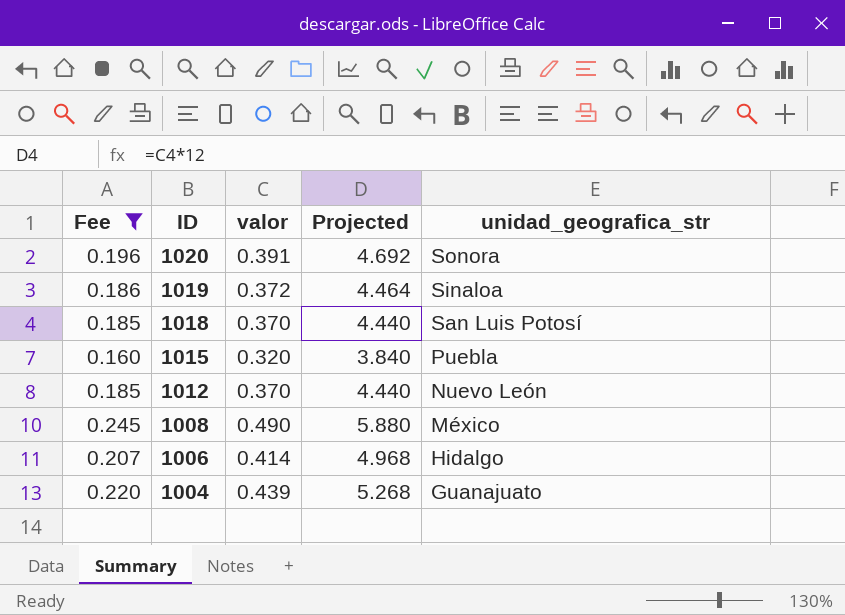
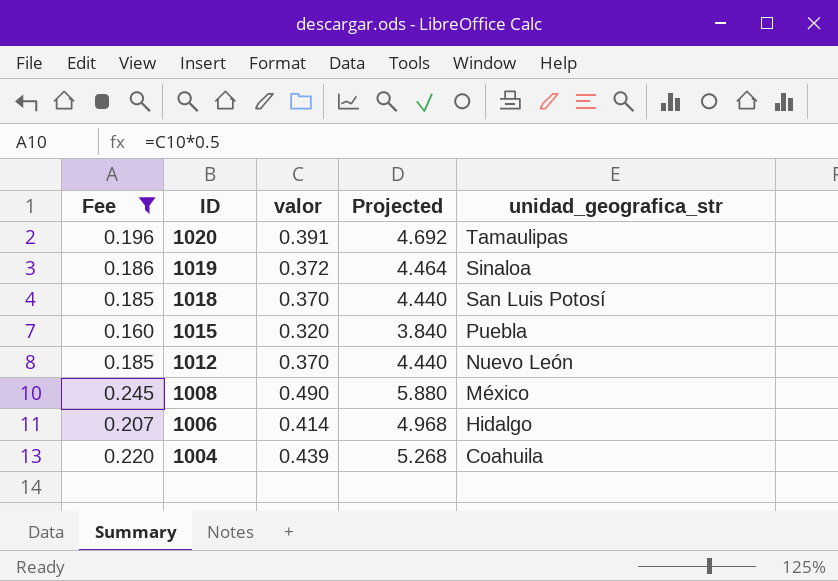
1020 | unidad_geografica_str: Sonora -> Tamaulipas
1004 | unidad_geografica_str: Guanajuato -> Coahuila

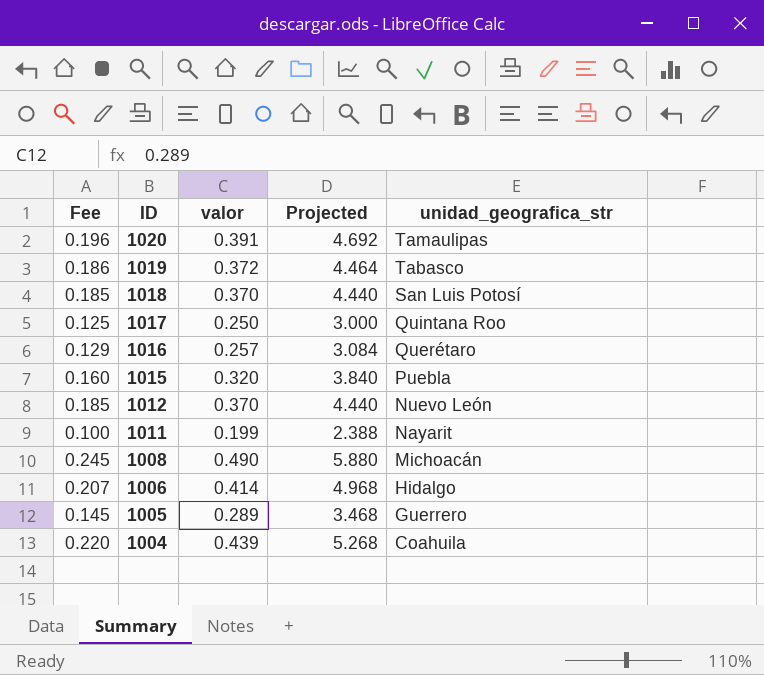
filter: Fee >= 0.160 -> none
1019 | unidad_geografica_str: Sinaloa -> Tabasco
1008 | unidad_geografica_str: México -> Michoacán

